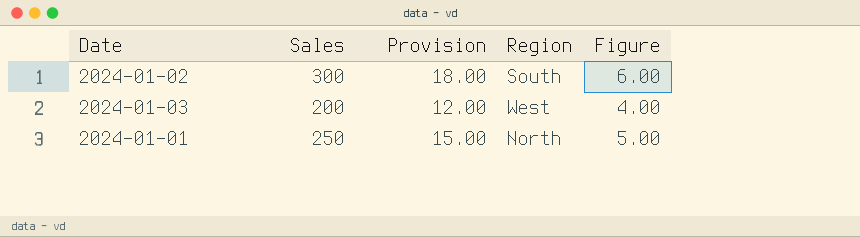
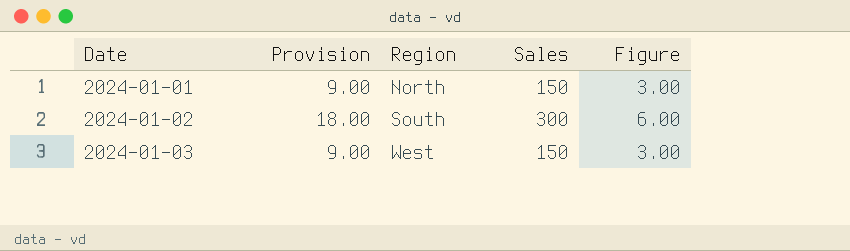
row order: none -> Date ascending
column Sales | position: 2 -> 4
2024-01-01 | Provision: 15.00 -> 9.00
2024-01-01 | Sales: 250 -> 150
2024-01-01 | Figure: 5.00 -> 3.00
2024-01-03 | Provision: 12.00 -> 9.00
2024-01-03 | Sales: 200 -> 150
2024-01-03 | Figure: 4.00 -> 3.00

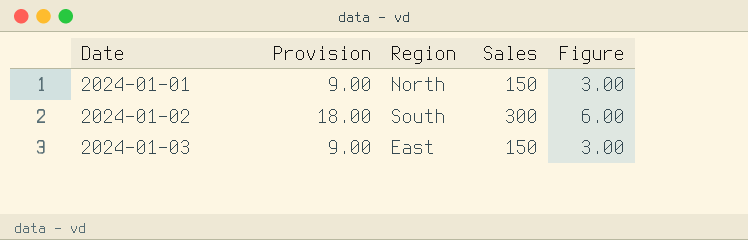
2024-01-03 | Region: West -> East

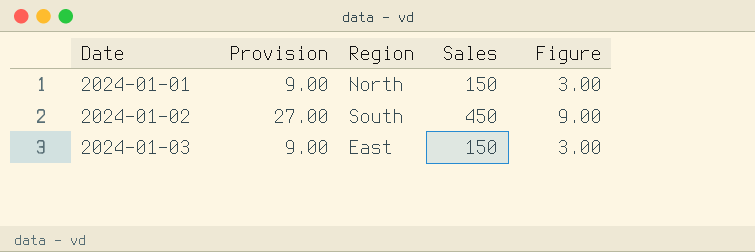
2024-01-02 | Provision: 18.00 -> 27.00
2024-01-02 | Sales: 300 -> 450
2024-01-02 | Figure: 6.00 -> 9.00

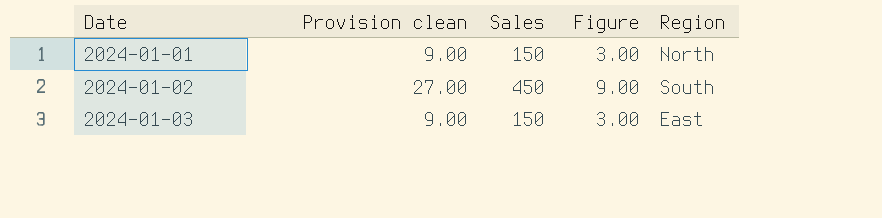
column name: Provision -> Provision clean
column Region | position: 3 -> 5

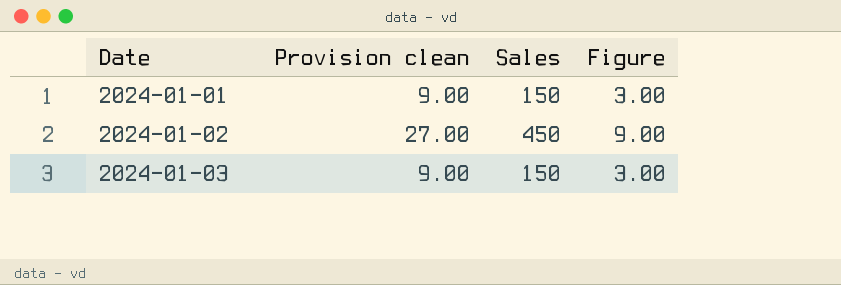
column Region | position: 5 -> none

